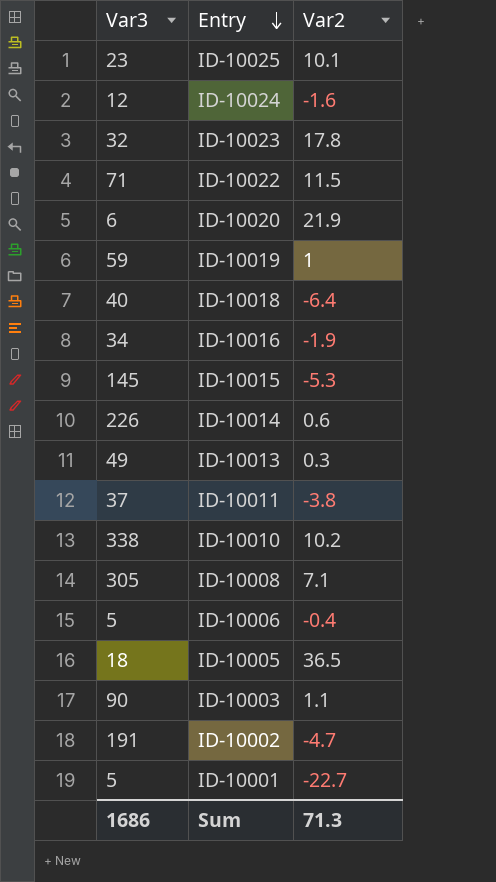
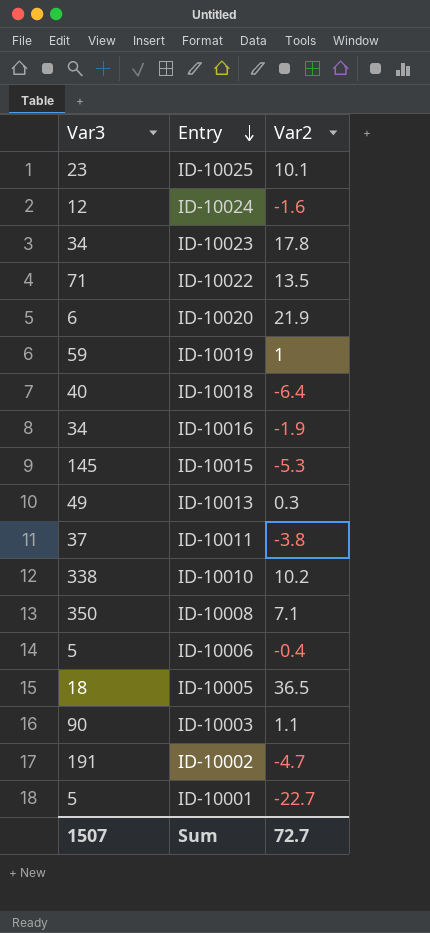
row ID-10014: 226 | 0.6 -> none
ID-10023 | Var3: 32 -> 34
ID-10022 | Var2: 11.5 -> 13.5
ID-10008 | Var3: 305 -> 350
Sum | Var3: 1686 -> 1507
Sum | Var2: 71.3 -> 72.7

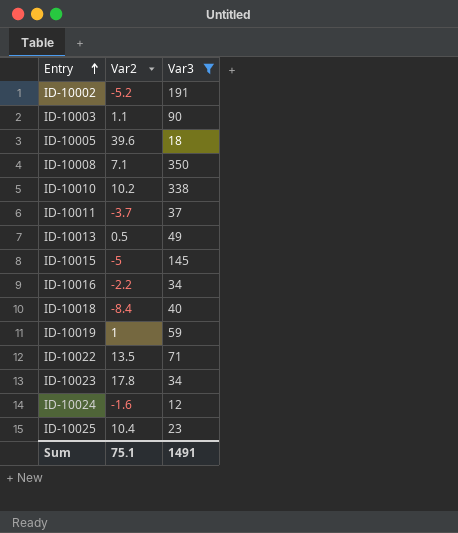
filter: none -> Var3 >= 12
row order: Entry descending -> Entry ascending
column Var3 | position: 1 -> 3
ID-10002 | Var2: -4.7 -> -5.2
ID-10005 | Var2: 36.5 -> 39.6
ID-10011 | Var2: -3.8 -> -3.7
ID-10013 | Var2: 0.3 -> 0.5
ID-10015 | Var2: -5.3 -> -5
ID-10016 | Var2: -1.9 -> -2.2
ID-10018 | Var2: -6.4 -> -8.4
ID-10025 | Var2: 10.1 -> 10.4
Sum | Var2: 72.7 -> 75.1
Sum | Var3: 1507 -> 1491

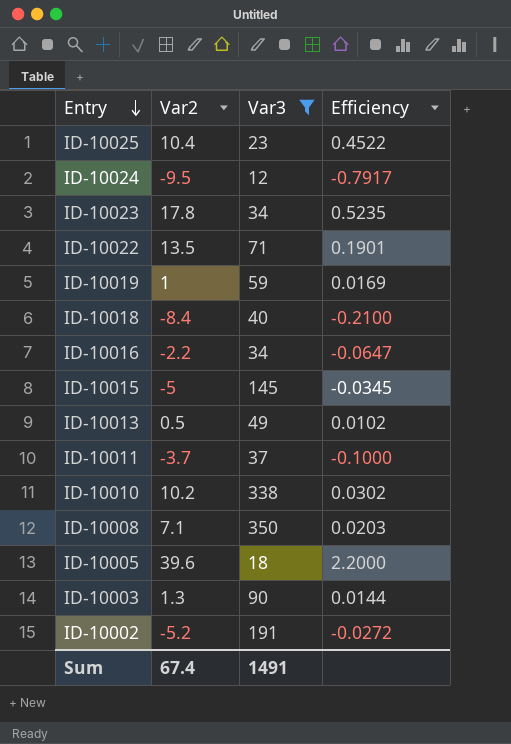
row order: Entry ascending -> Entry descending
column Efficiency | formula: none -> [Var2] / [Var3]
ID-10024 | Var2: -1.6 -> -9.5
ID-10003 | Var2: 1.1 -> 1.3
Sum | Var2: 75.1 -> 67.4

